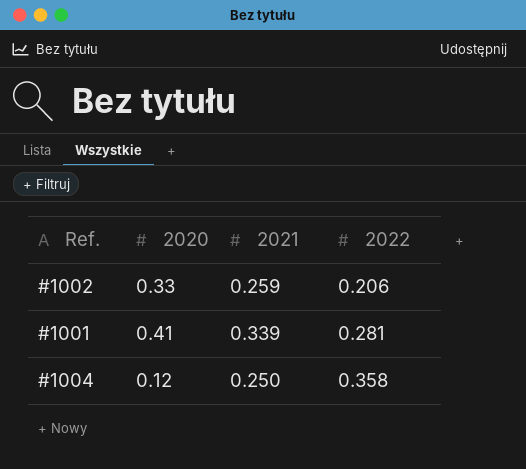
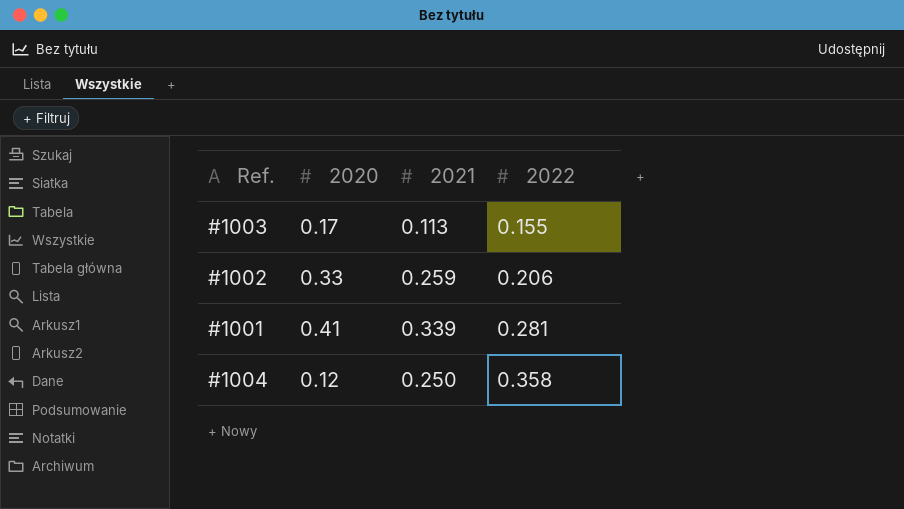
row #1003: none -> 0.17 | 0.113 | 0.155

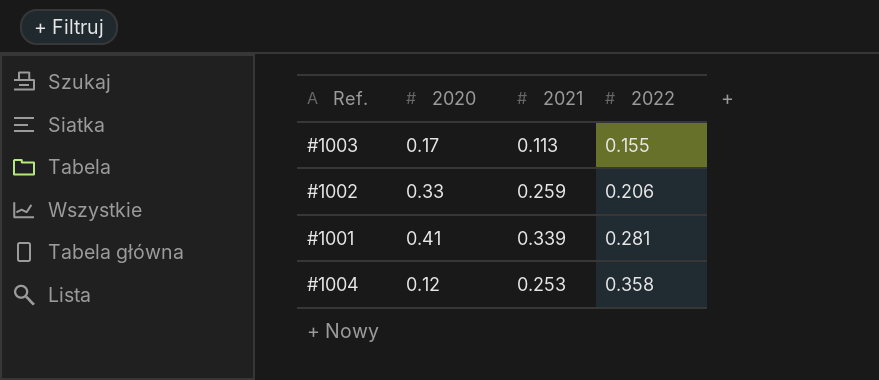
#1004 | 2021: 0.250 -> 0.253

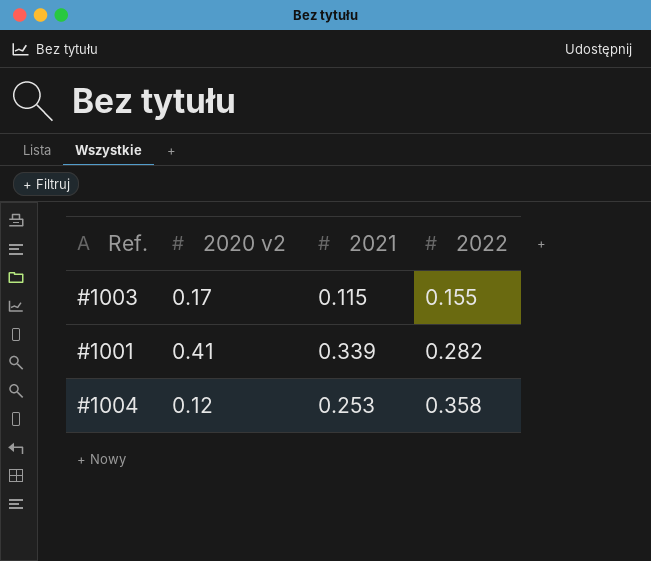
column name: 2020 -> 2020 v2
row #1002: 0.33 | 0.259 | 0.206 -> none
#1003 | 2021: 0.113 -> 0.115
#1001 | 2022: 0.281 -> 0.282

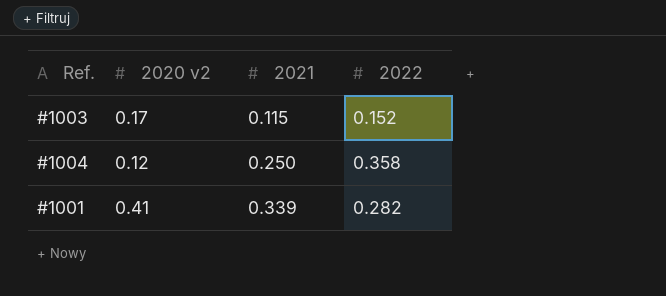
row order: 2022 ascending -> 2021 ascending
#1003 | 2022: 0.155 -> 0.152
#1004 | 2021: 0.253 -> 0.250

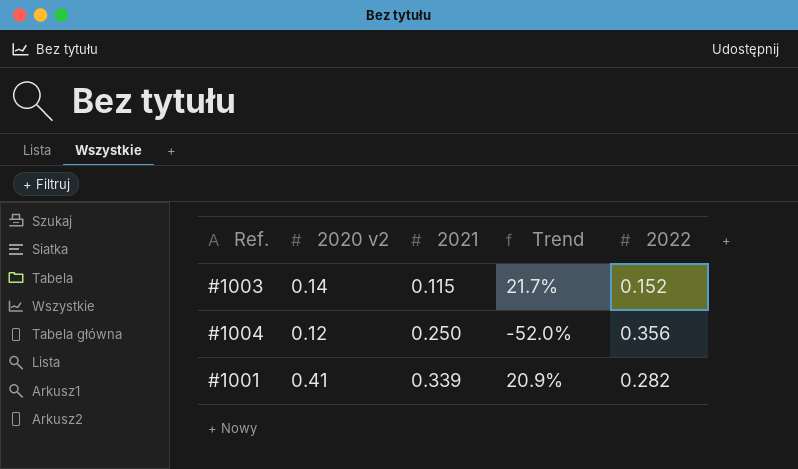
column Trend | formula: none -> ([2020 v2] - [2021]) / [2021]
#1003 | 2020 v2: 0.17 -> 0.14
#1004 | 2022: 0.358 -> 0.356

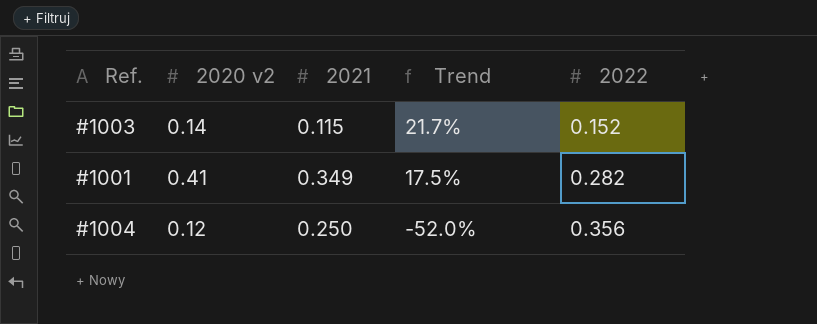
row order: 2021 ascending -> Trend descending
#1001 | 2021: 0.339 -> 0.349
#1001 | Trend: 20.9% -> 17.5%

